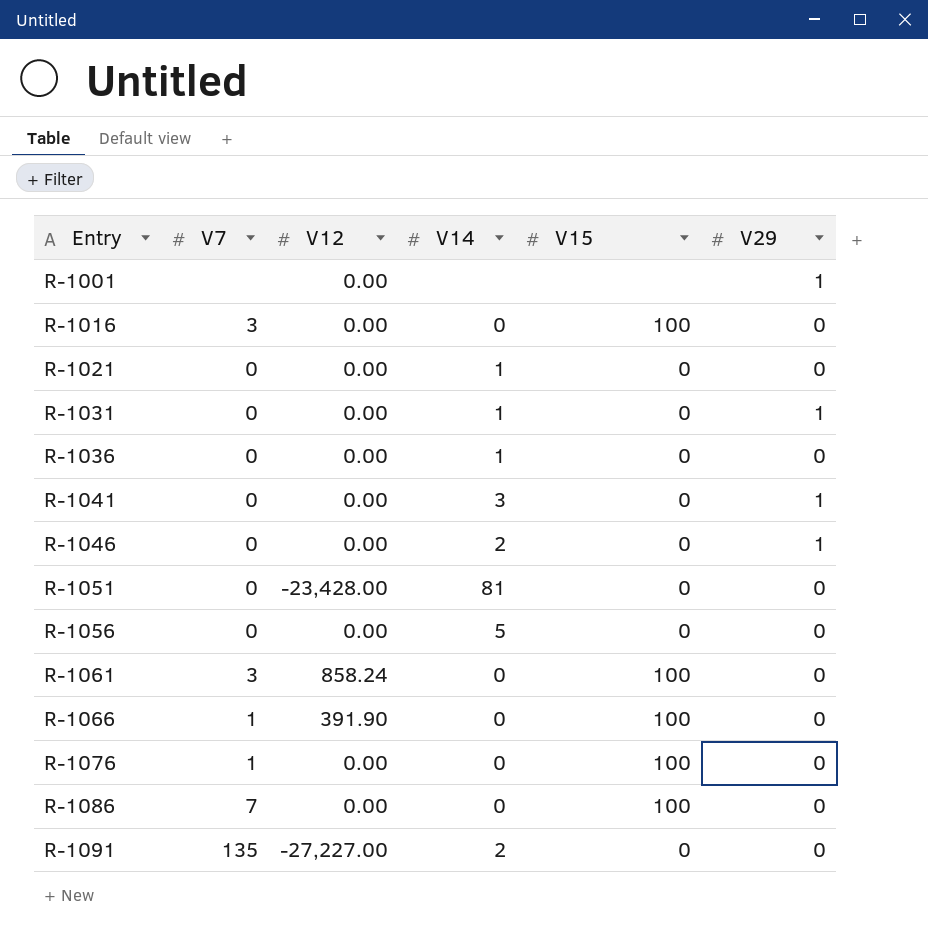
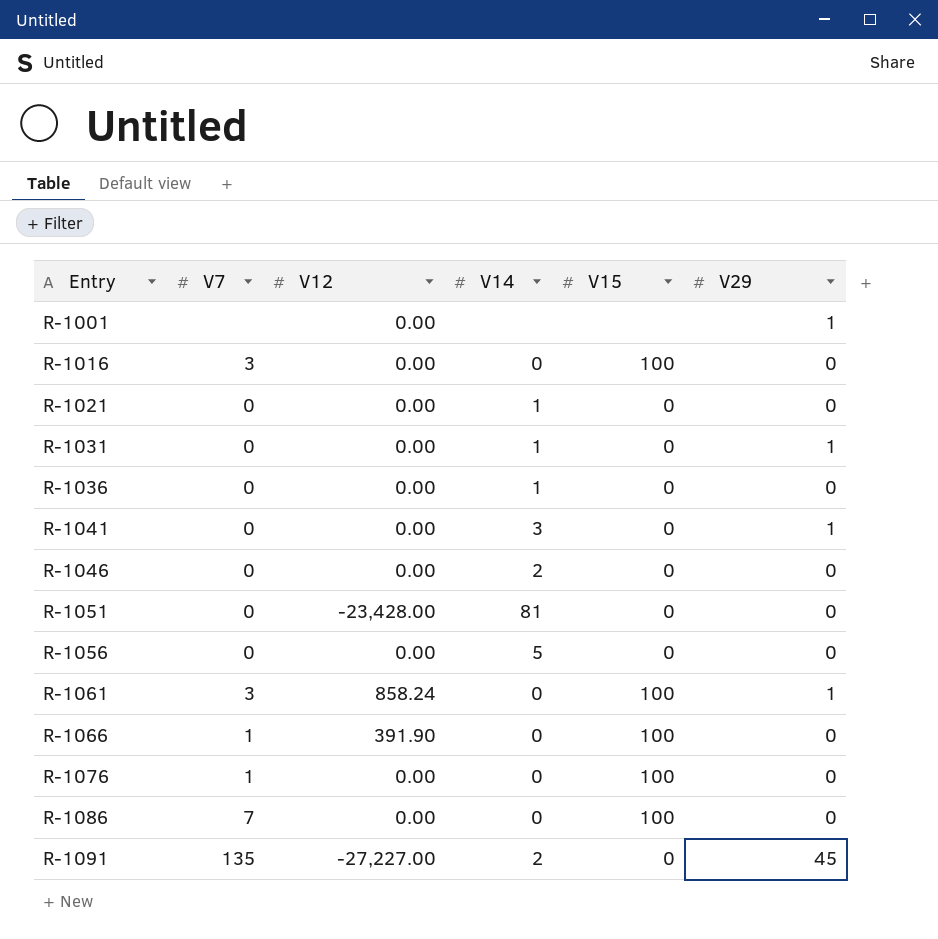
R-1046 | V29: 1 -> 0
R-1061 | V29: 0 -> 1
R-1091 | V29: 0 -> 45

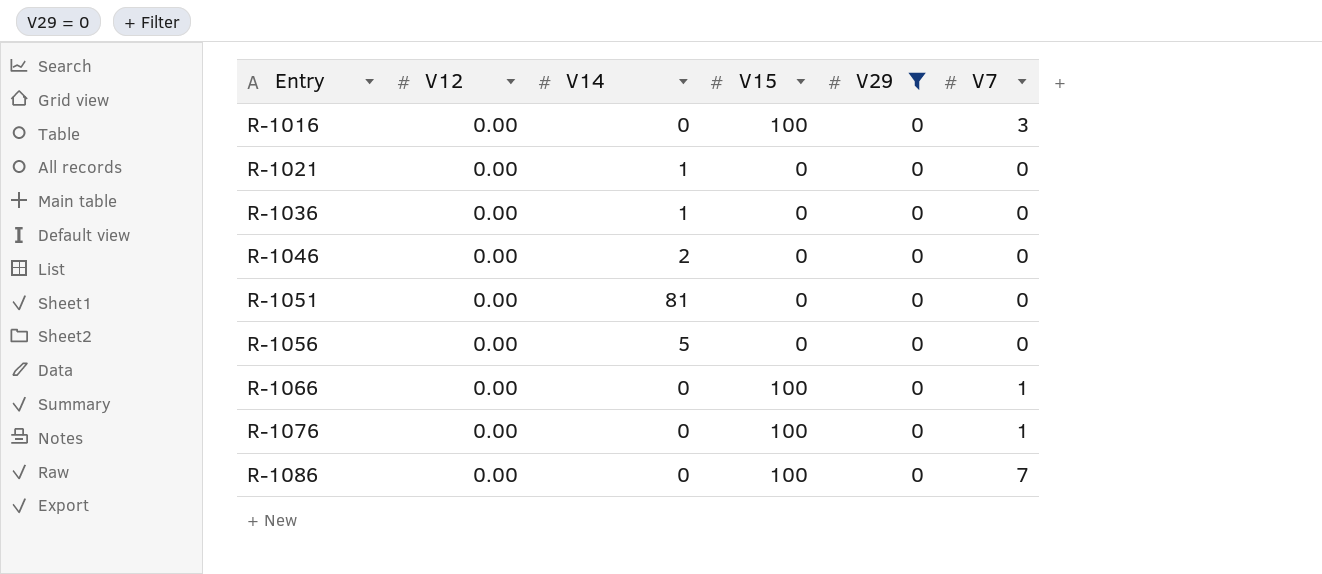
filter: none -> V29 = 0
column V7 | position: 2 -> 6
R-1051 | V12: -23,428.00 -> 0.00
R-1066 | V12: 391.90 -> 0.00

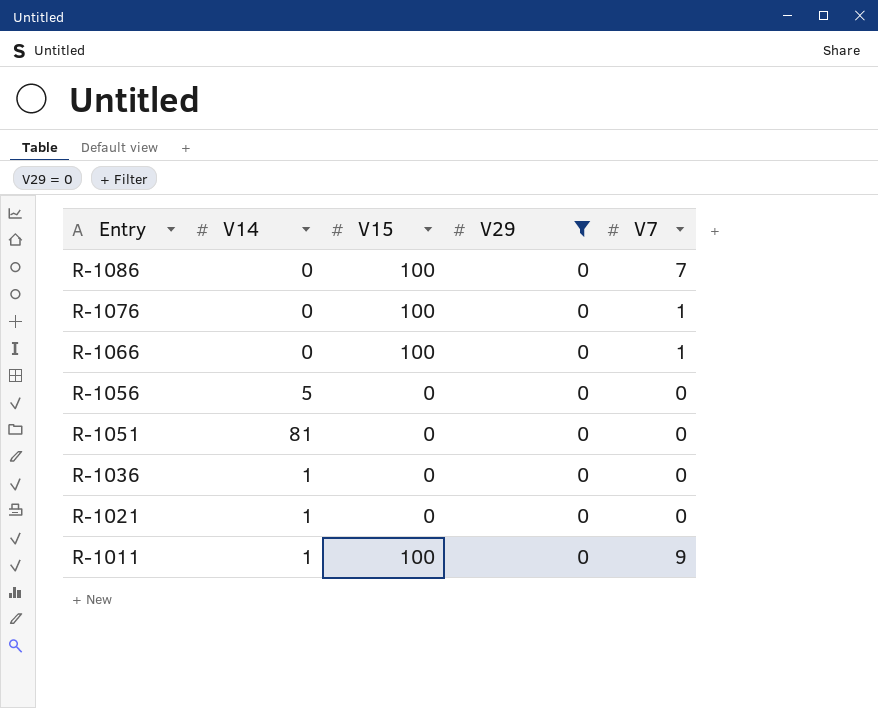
row order: Entry ascending -> Entry descending
column V12 | position: 2 -> none
row R-1016: 0.00 | 0 | 100 | 0 | 3 -> none
row R-1046: 0.00 | 2 | 0 | 0 | 0 -> none
row R-1011: none -> 1 | 100 | 0 | 9

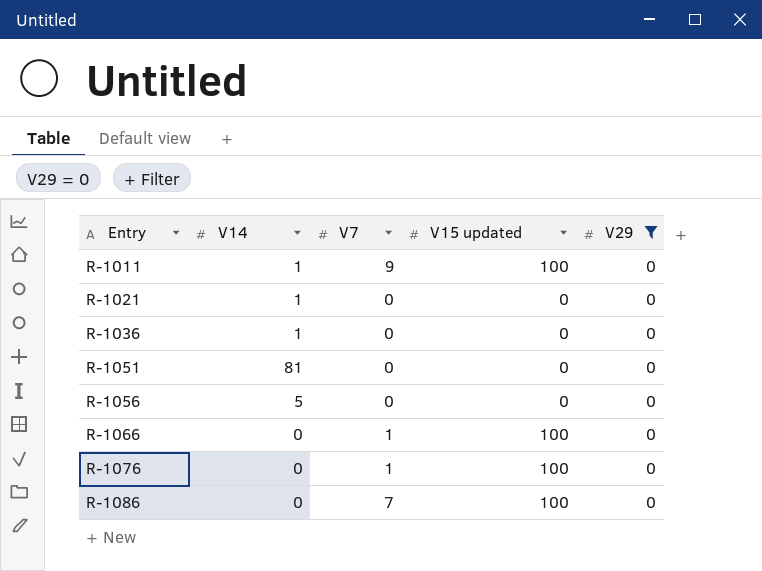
row order: Entry descending -> Entry ascending
column V7 | position: 5 -> 3
column name: V15 -> V15 updated

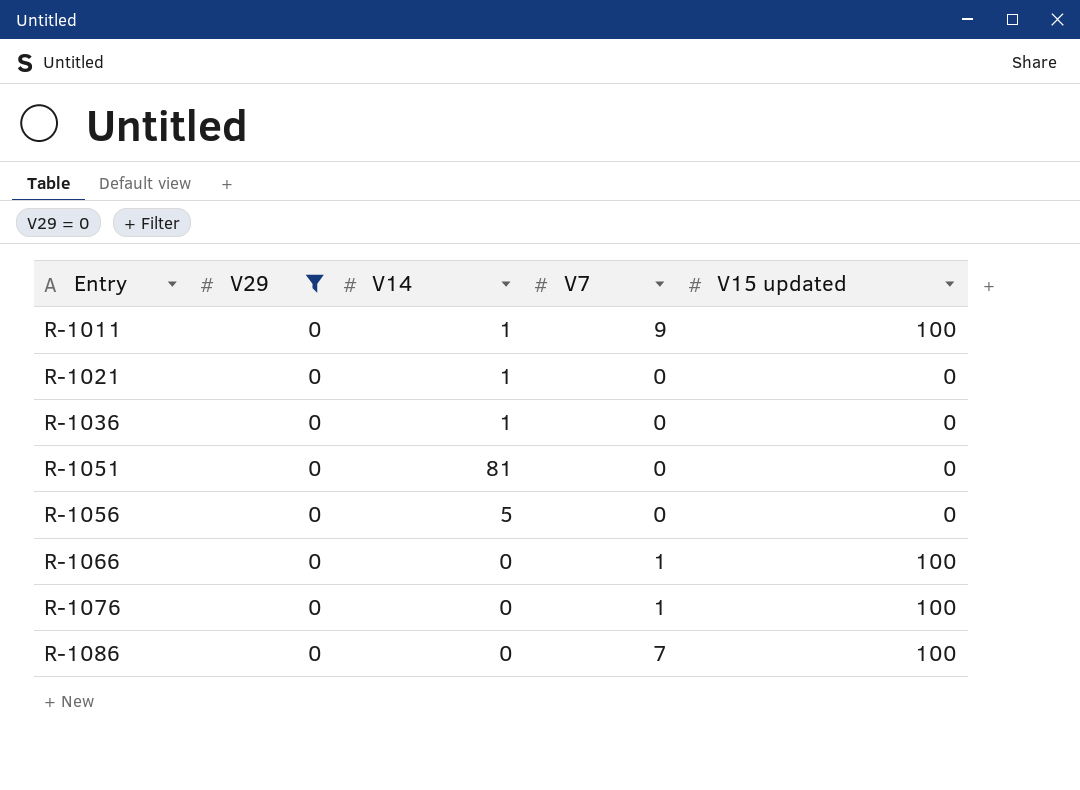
column V29 | position: 5 -> 2

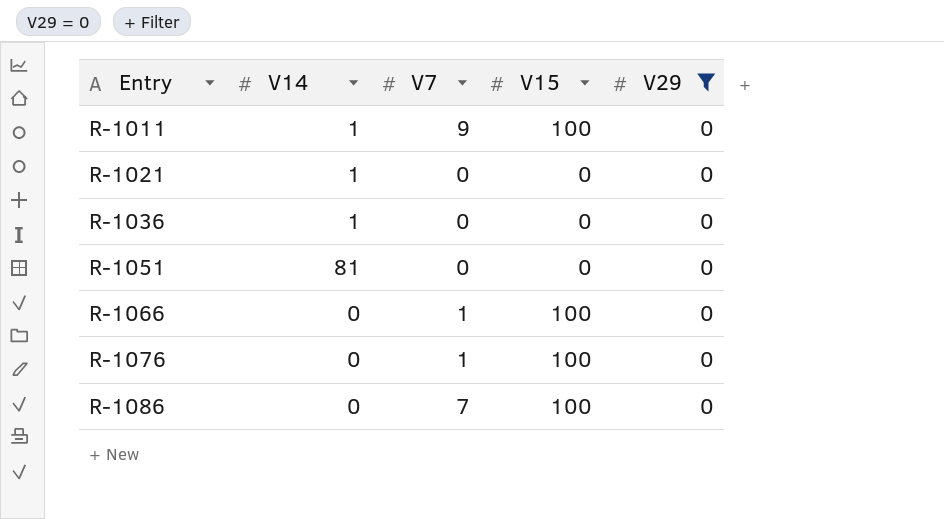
column name: V15 updated -> V15
column V29 | position: 2 -> 5
row R-1056: 0 | 5 | 0 | 0 -> none

